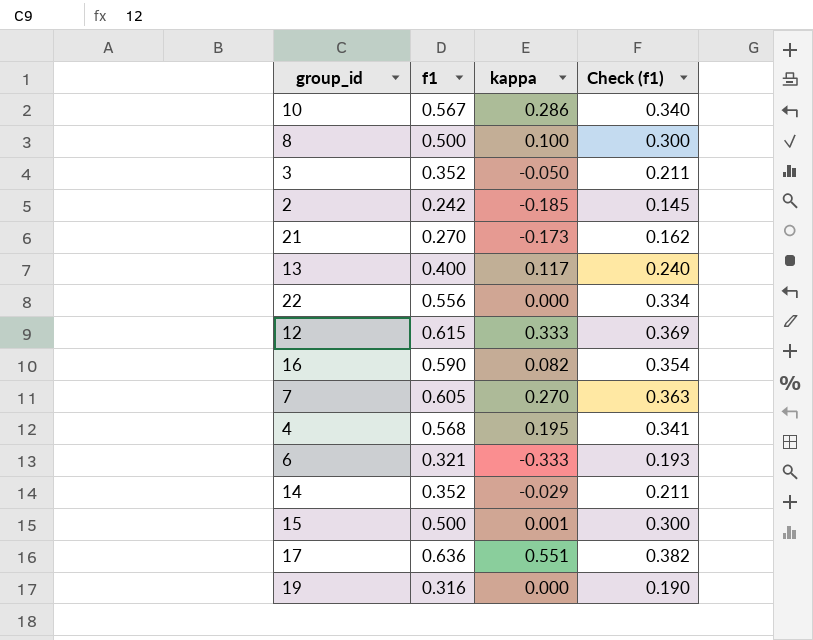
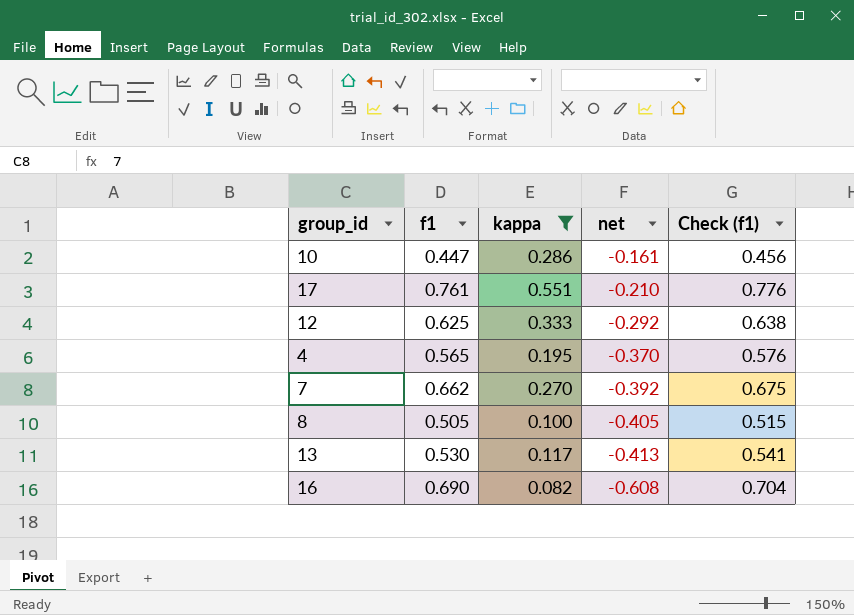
filter: none -> kappa >= 0.082
row order: none -> net descending
column net | formula: none -> [kappa] - [f1]
column Check (f1) | formula: [f1] * 0.6 -> [f1] * 1.02
10 | f1: 0.567 -> 0.447
17 | f1: 0.636 -> 0.761
12 | f1: 0.615 -> 0.625
4 | f1: 0.568 -> 0.565
7 | f1: 0.605 -> 0.662
8 | f1: 0.500 -> 0.505
13 | f1: 0.400 -> 0.530
16 | f1: 0.590 -> 0.690

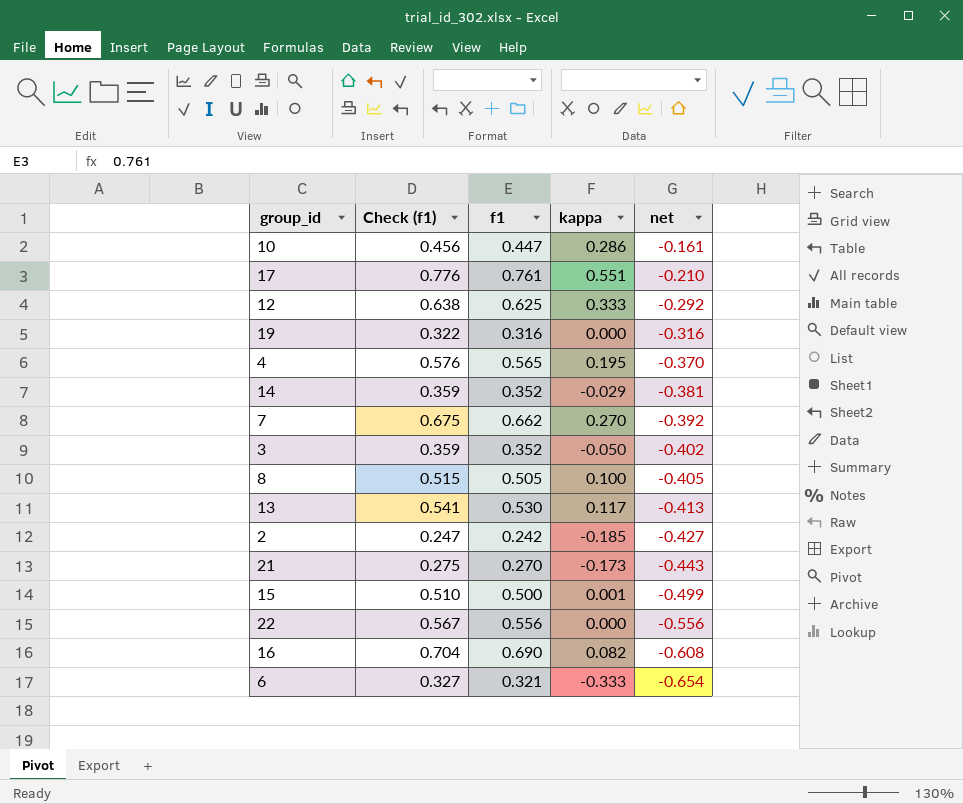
filter: kappa >= 0.082 -> none
column Check (f1) | position: 5 -> 2

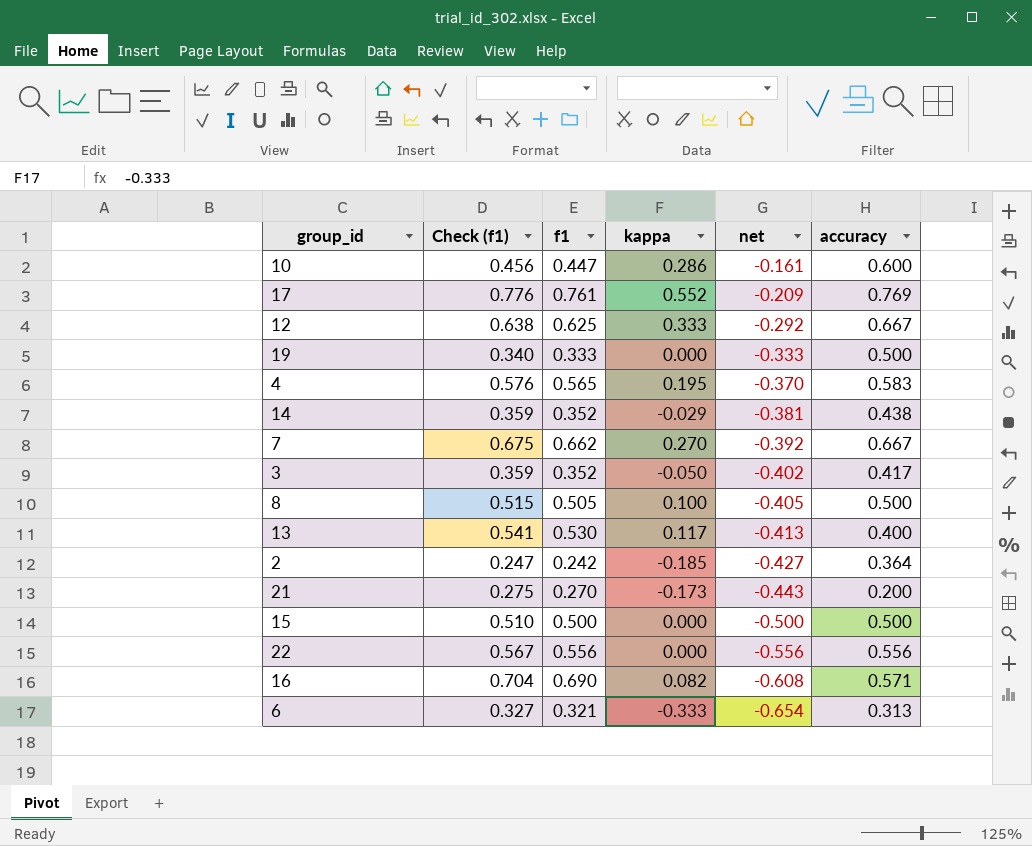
column accuracy | position: none -> 6
17 | kappa: 0.551 -> 0.552
17 | net: -0.210 -> -0.209
19 | Check (f1): 0.322 -> 0.340
19 | f1: 0.316 -> 0.333
19 | net: -0.316 -> -0.333
15 | kappa: 0.001 -> 0.000
15 | net: -0.499 -> -0.500

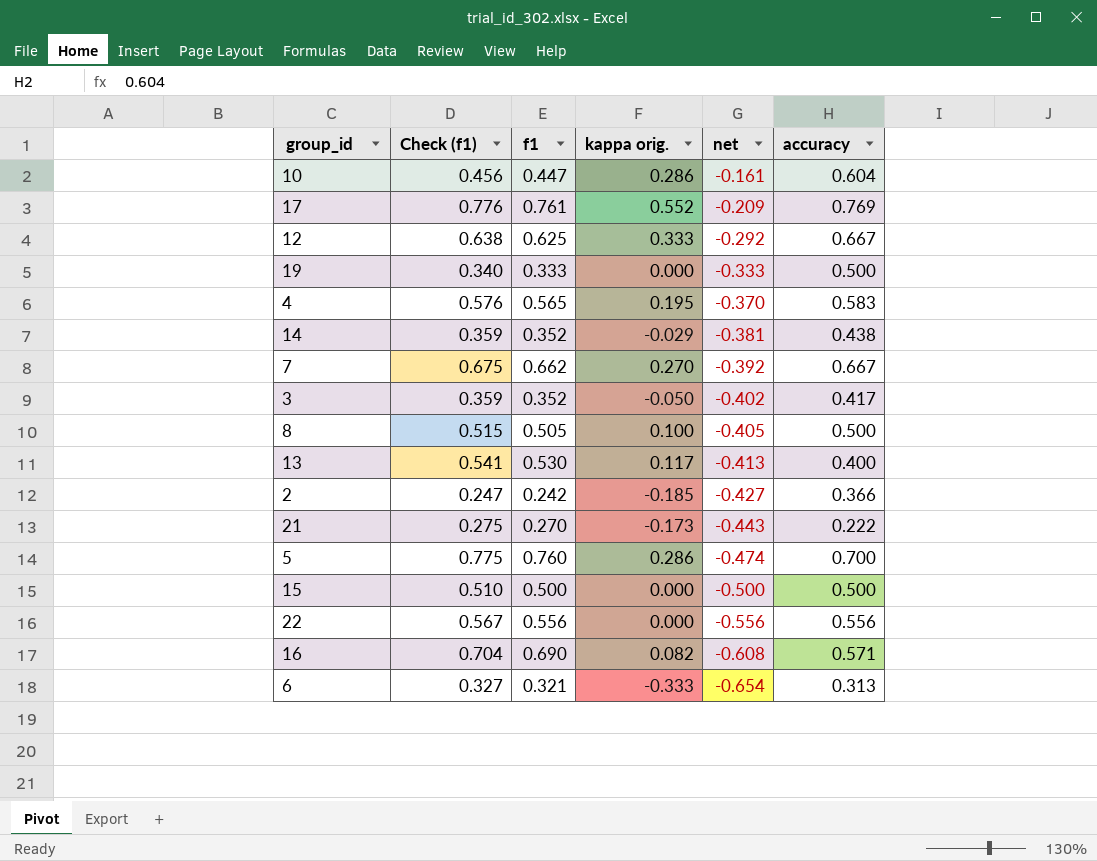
column name: kappa -> kappa orig.
10 | accuracy: 0.600 -> 0.604
2 | accuracy: 0.364 -> 0.366
21 | accuracy: 0.200 -> 0.222
row 5: none -> 0.775 | 0.760 | 0.286 | -0.474 | 0.700

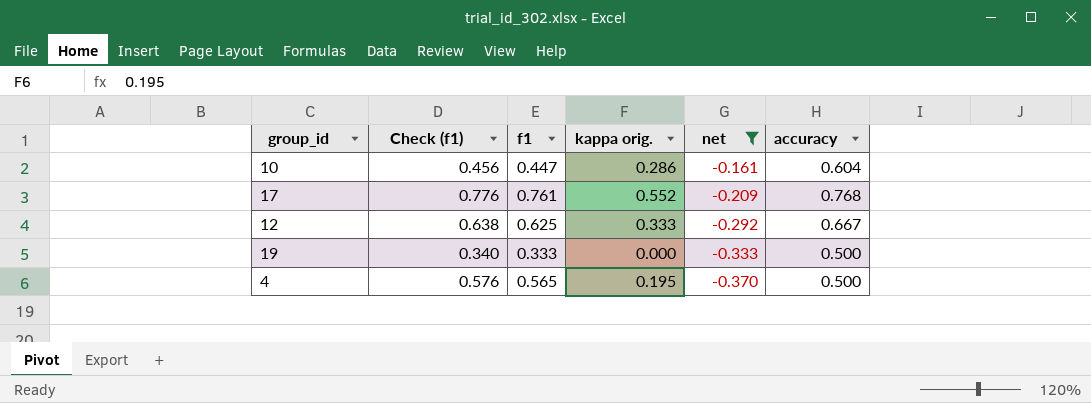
filter: none -> net >= -0.370
17 | accuracy: 0.769 -> 0.768
4 | accuracy: 0.583 -> 0.500

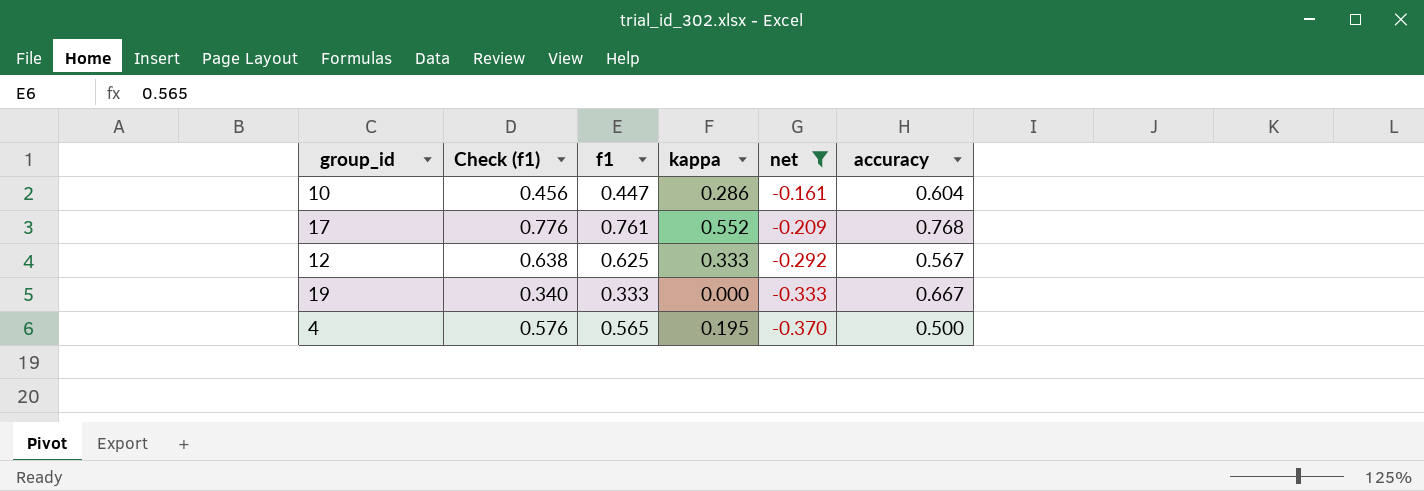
column name: kappa orig. -> kappa
12 | accuracy: 0.667 -> 0.567
19 | accuracy: 0.500 -> 0.667

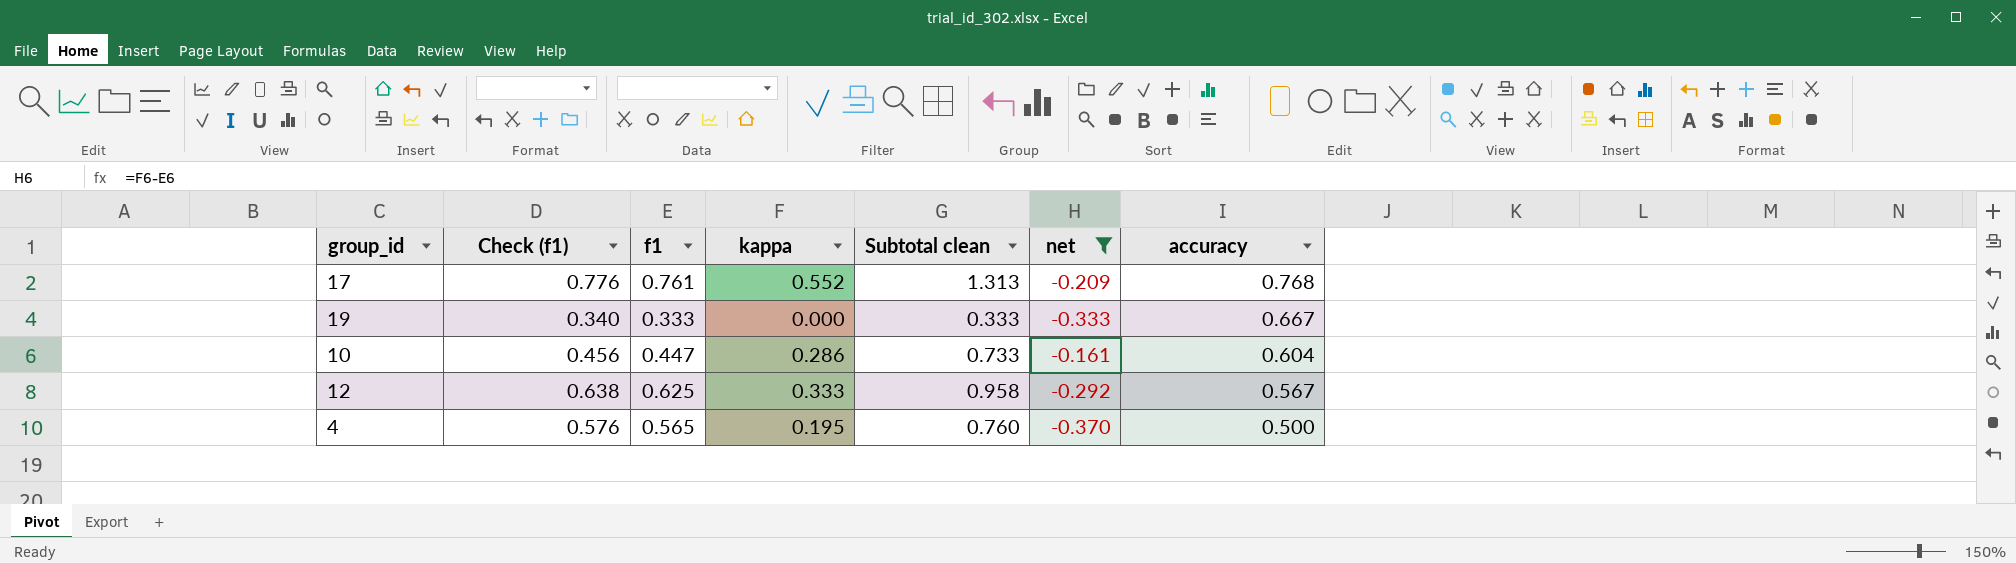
row order: net descending -> accuracy descending
column Subtotal clean | formula: none -> [f1] + [kappa]

